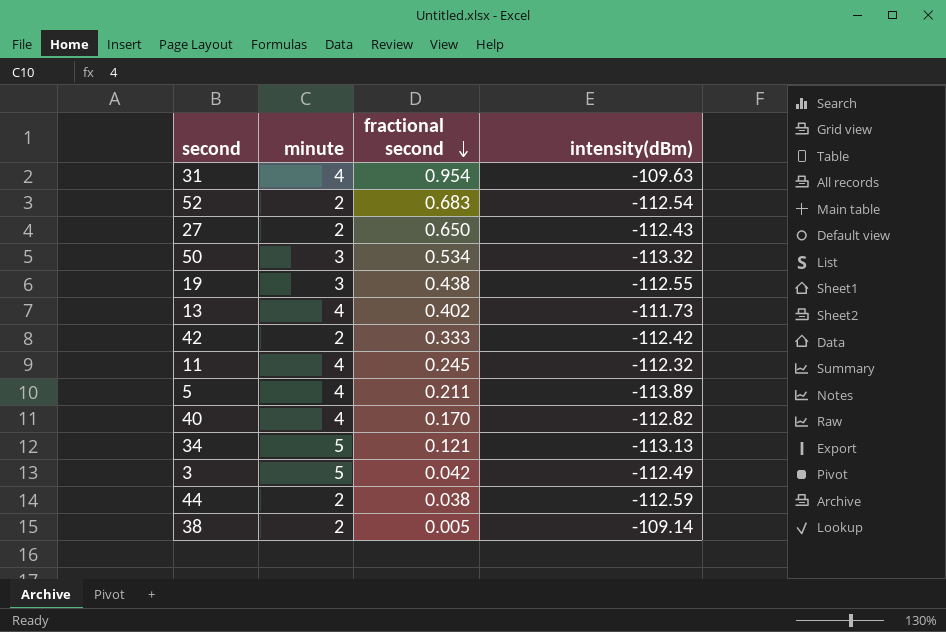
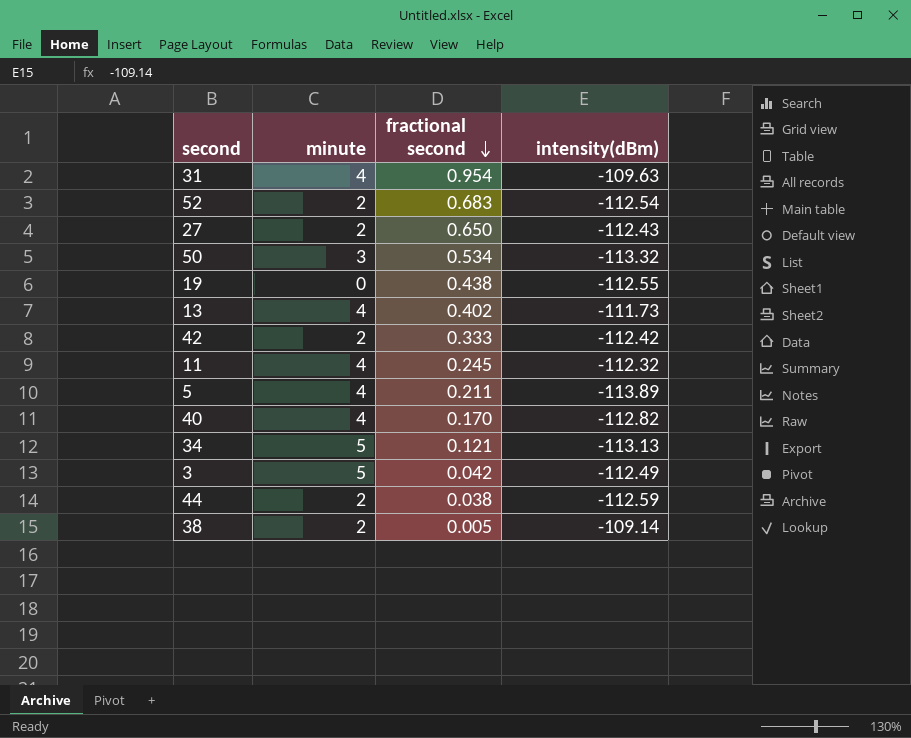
19 | minute: 3 -> 0

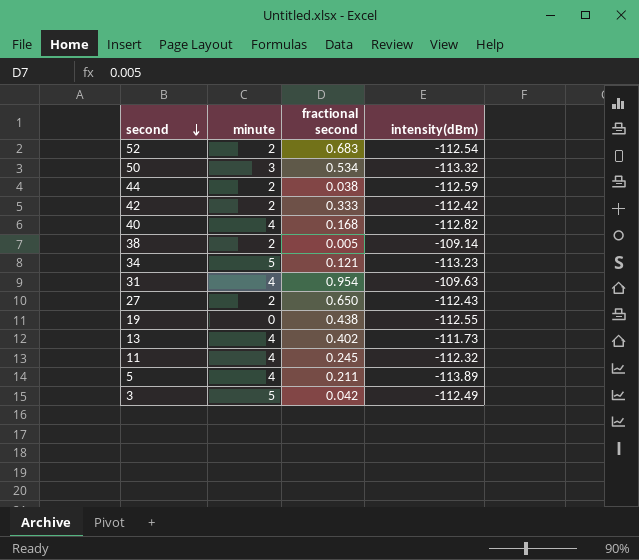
row order: fractional second descending -> second descending
40 | fractional second: 0.170 -> 0.168
34 | intensity(dBm): -113.13 -> -113.23

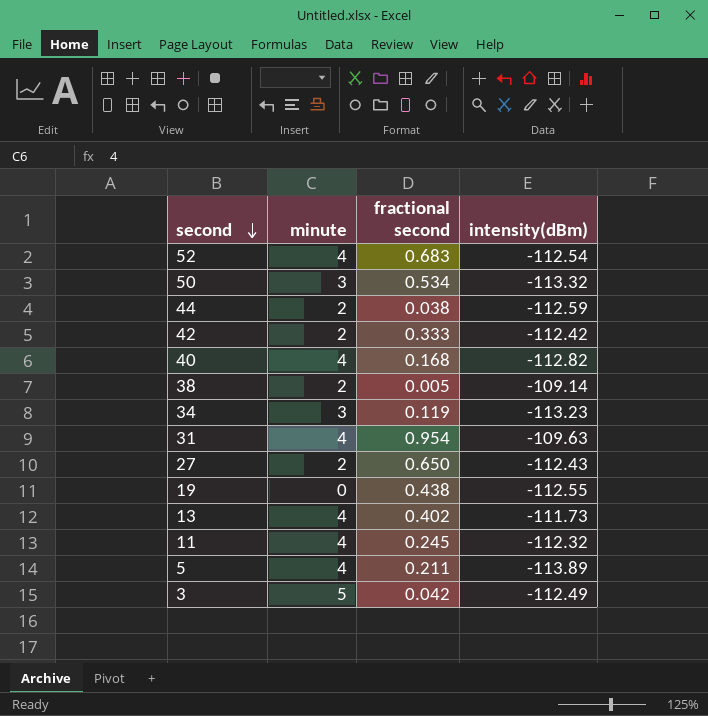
52 | minute: 2 -> 4
34 | minute: 5 -> 3
34 | fractional second: 0.121 -> 0.119

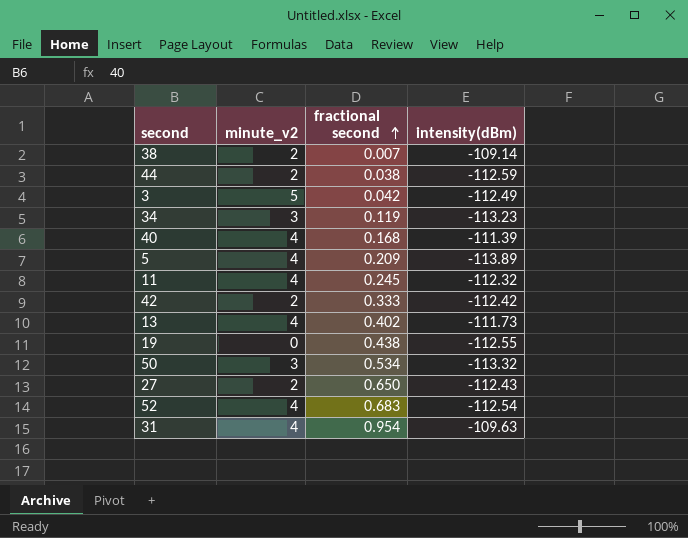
row order: second descending -> fractional second ascending
column name: minute -> minute_v2
38 | fractional second: 0.005 -> 0.007
40 | intensity(dBm): -112.82 -> -111.39
5 | fractional second: 0.211 -> 0.209

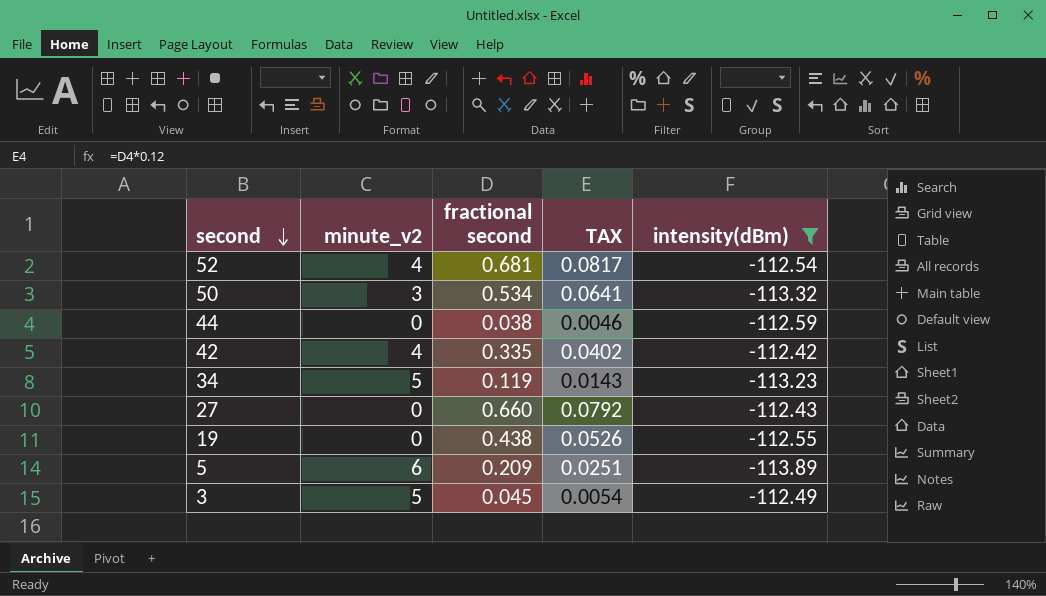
filter: none -> intensity(dBm) <= -112.42
row order: fractional second ascending -> second descending
column TAX | formula: none -> [fractional second] * 0.12
52 | fractional second: 0.683 -> 0.681
44 | minute_v2: 2 -> 0
42 | minute_v2: 2 -> 4
42 | fractional second: 0.333 -> 0.335
34 | minute_v2: 3 -> 5
27 | minute_v2: 2 -> 0
27 | fractional second: 0.650 -> 0.660
5 | minute_v2: 4 -> 6
3 | fractional second: 0.042 -> 0.045

